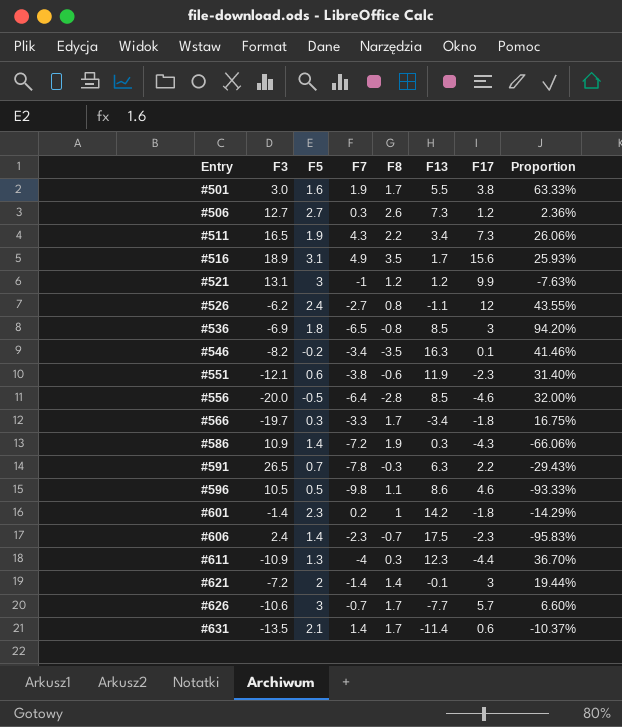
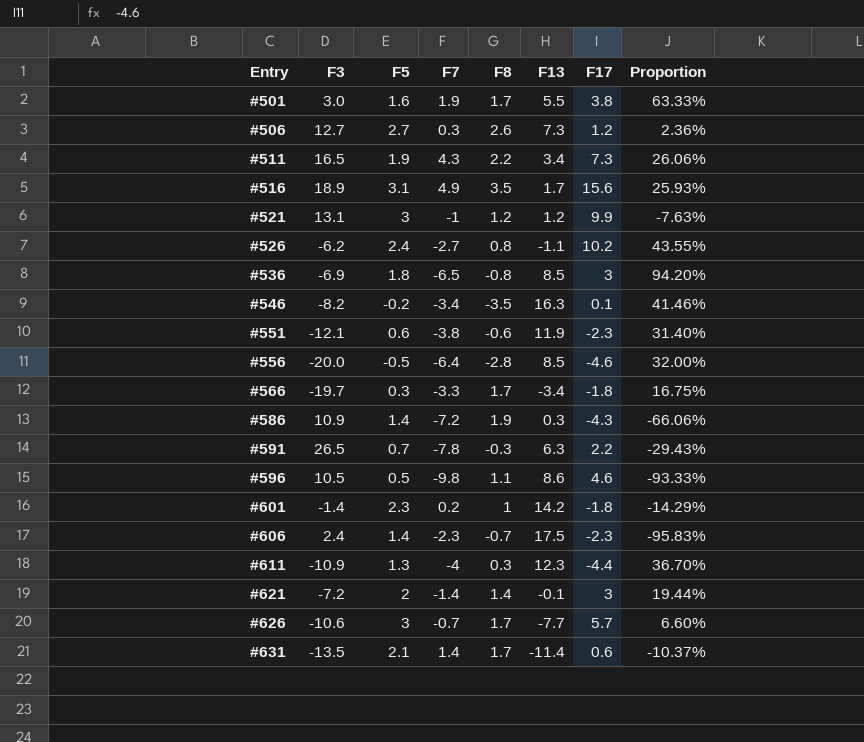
#526 | F17: 12 -> 10.2

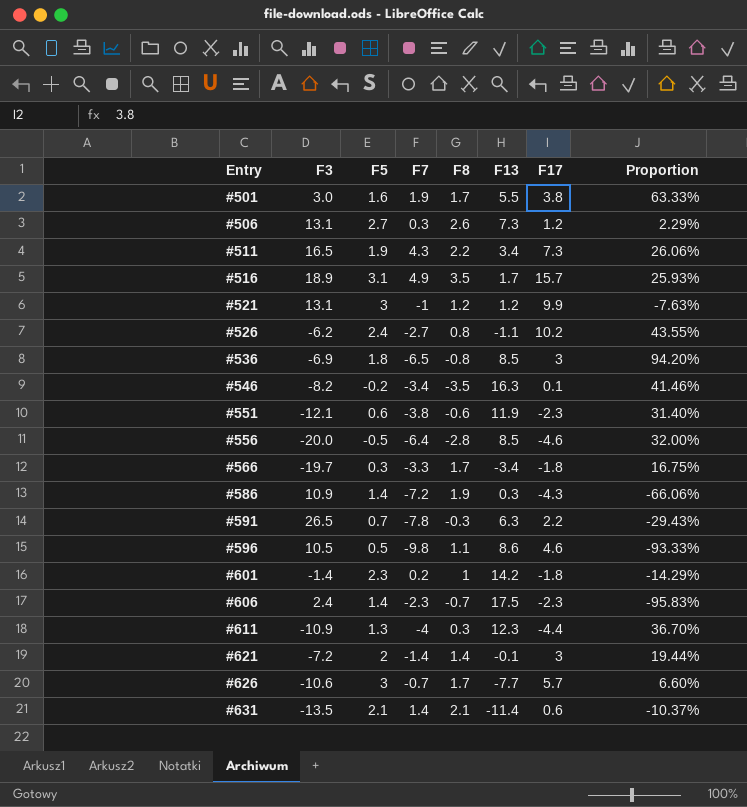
#506 | F3: 12.7 -> 13.1
#506 | Proportion: 2.36% -> 2.29%
#516 | F17: 15.6 -> 15.7
#631 | F8: 1.7 -> 2.1

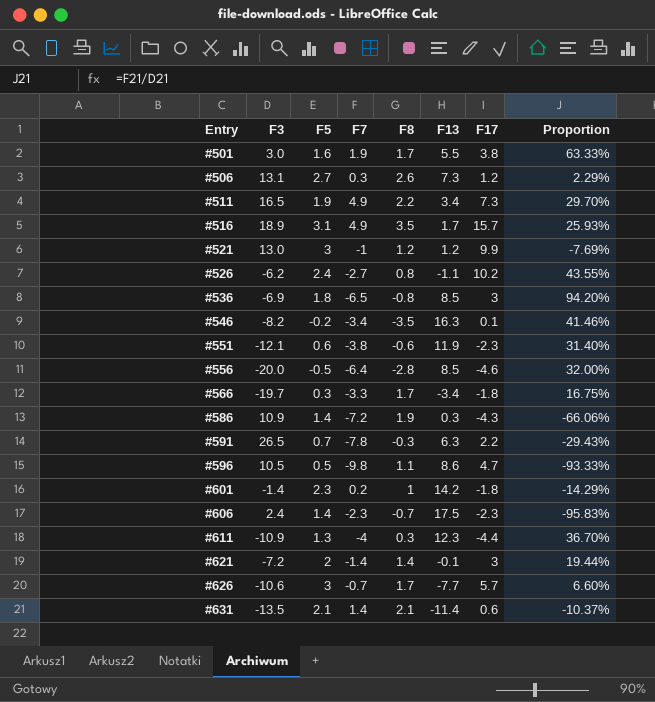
#511 | F7: 4.3 -> 4.9
#511 | Proportion: 26.06% -> 29.70%
#521 | F3: 13.1 -> 13.0
#521 | Proportion: -7.63% -> -7.69%
#596 | F17: 4.6 -> 4.7

